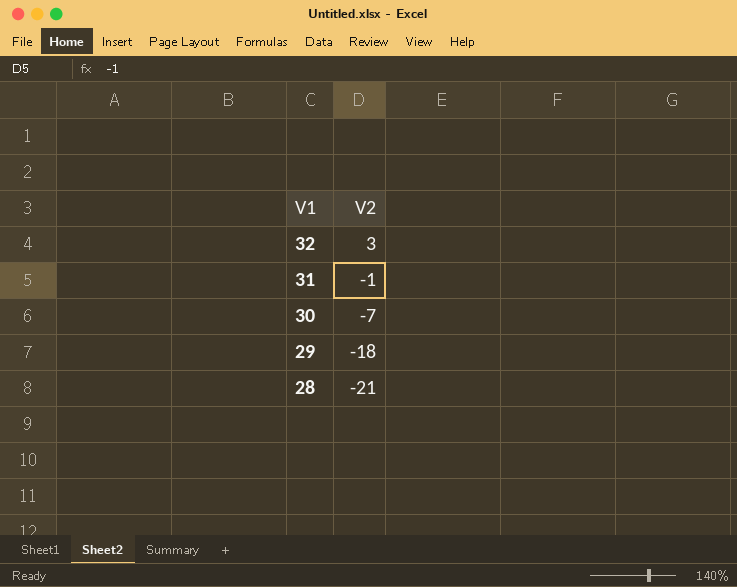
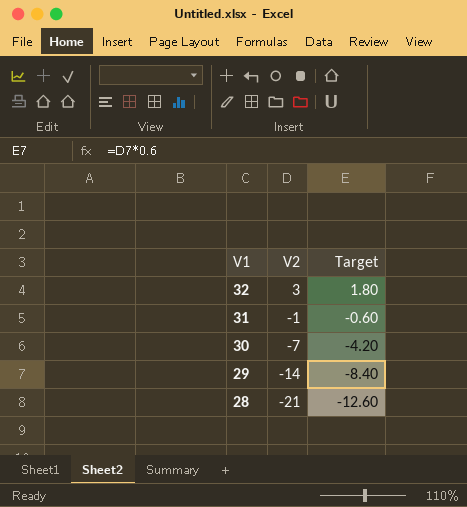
column Target | formula: none -> [V2] * 0.6
29 | V2: -18 -> -14

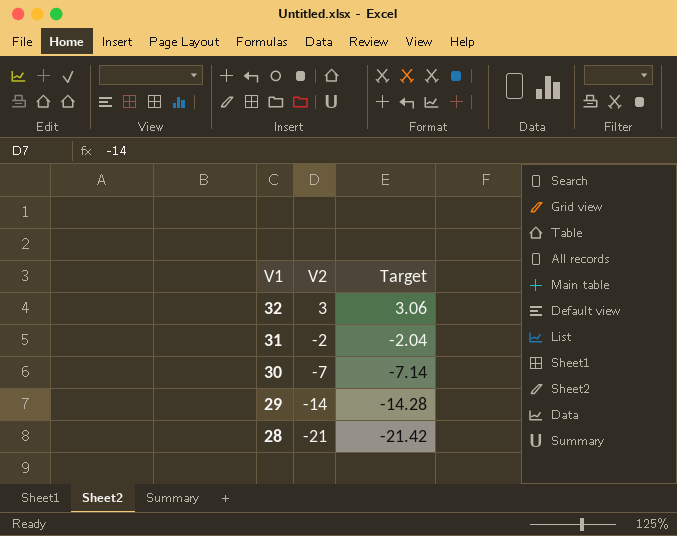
column Target | formula: [V2] * 0.6 -> [V2] * 1.02
31 | V2: -1 -> -2

